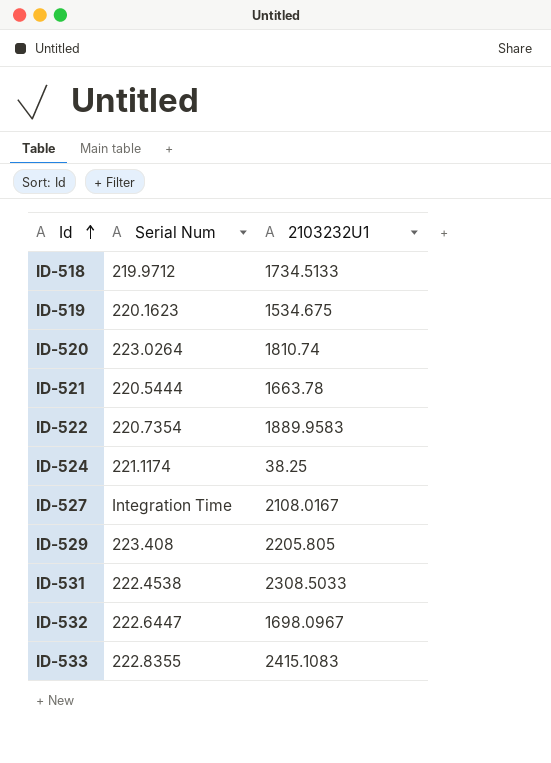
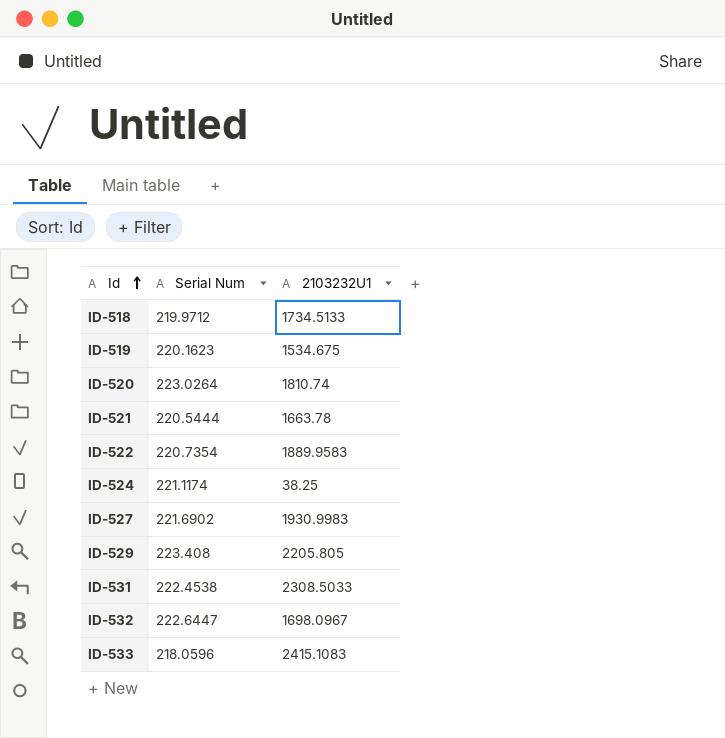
ID-527 | Serial Num: Integration Time -> 221.6902
ID-527 | 2103232U1: 2108.0167 -> 1930.9983
ID-533 | Serial Num: 222.8355 -> 218.0596

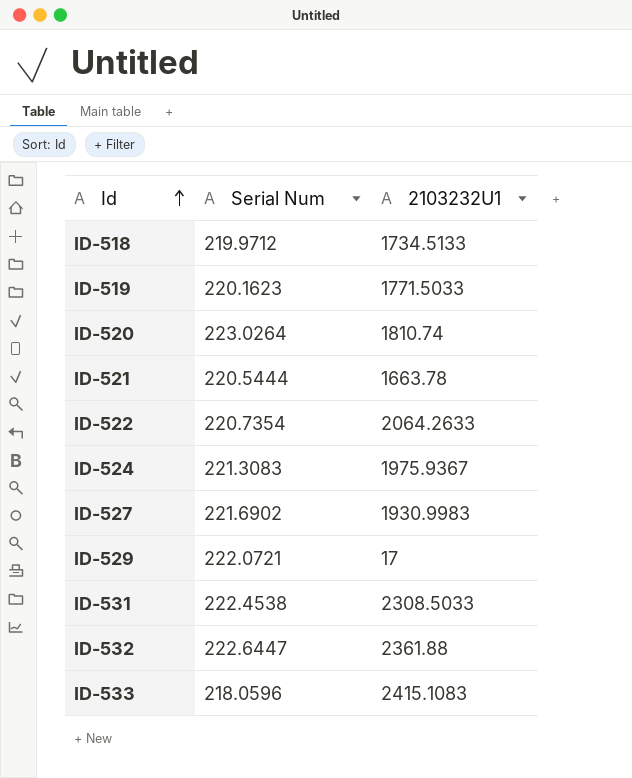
ID-519 | 2103232U1: 1534.675 -> 1771.5033
ID-522 | 2103232U1: 1889.9583 -> 2064.2633
ID-524 | Serial Num: 221.1174 -> 221.3083
ID-524 | 2103232U1: 38.25 -> 1975.9367
ID-529 | Serial Num: 223.408 -> 222.0721
ID-529 | 2103232U1: 2205.805 -> 17
ID-532 | 2103232U1: 1698.0967 -> 2361.88

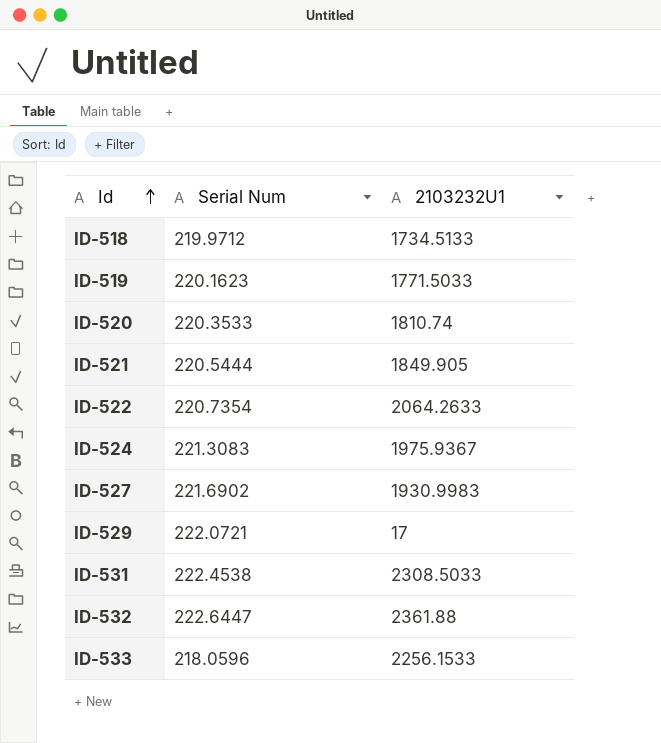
ID-520 | Serial Num: 223.0264 -> 220.3533
ID-521 | 2103232U1: 1663.78 -> 1849.905
ID-533 | 2103232U1: 2415.1083 -> 2256.1533

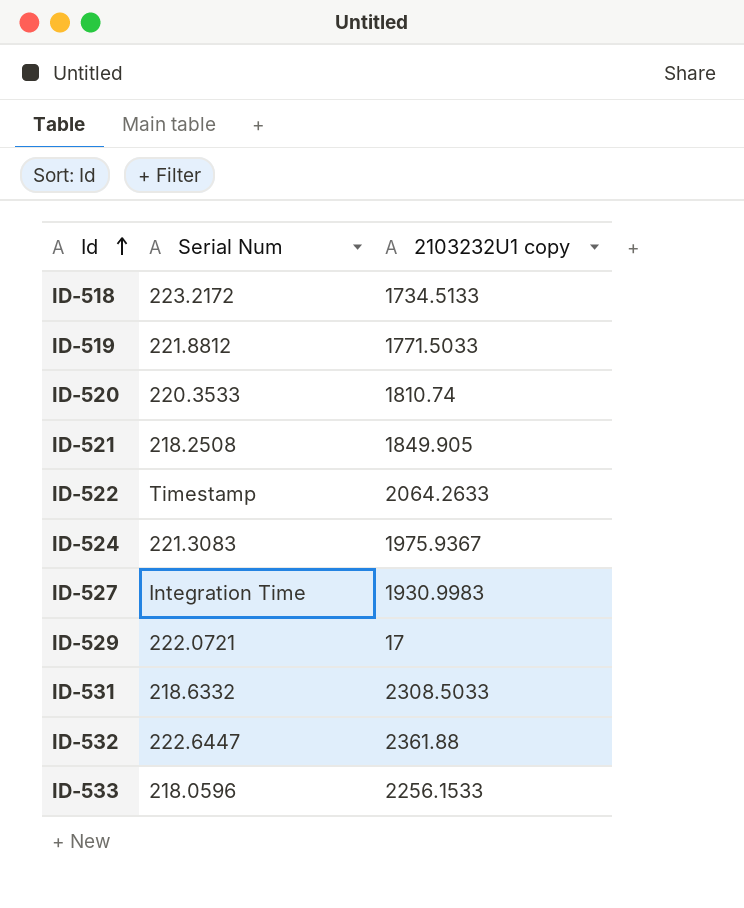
column name: 2103232U1 -> 2103232U1 copy
ID-518 | Serial Num: 219.9712 -> 223.2172
ID-519 | Serial Num: 220.1623 -> 221.8812
ID-521 | Serial Num: 220.5444 -> 218.2508
ID-522 | Serial Num: 220.7354 -> Timestamp
ID-527 | Serial Num: 221.6902 -> Integration Time
ID-531 | Serial Num: 222.4538 -> 218.6332

